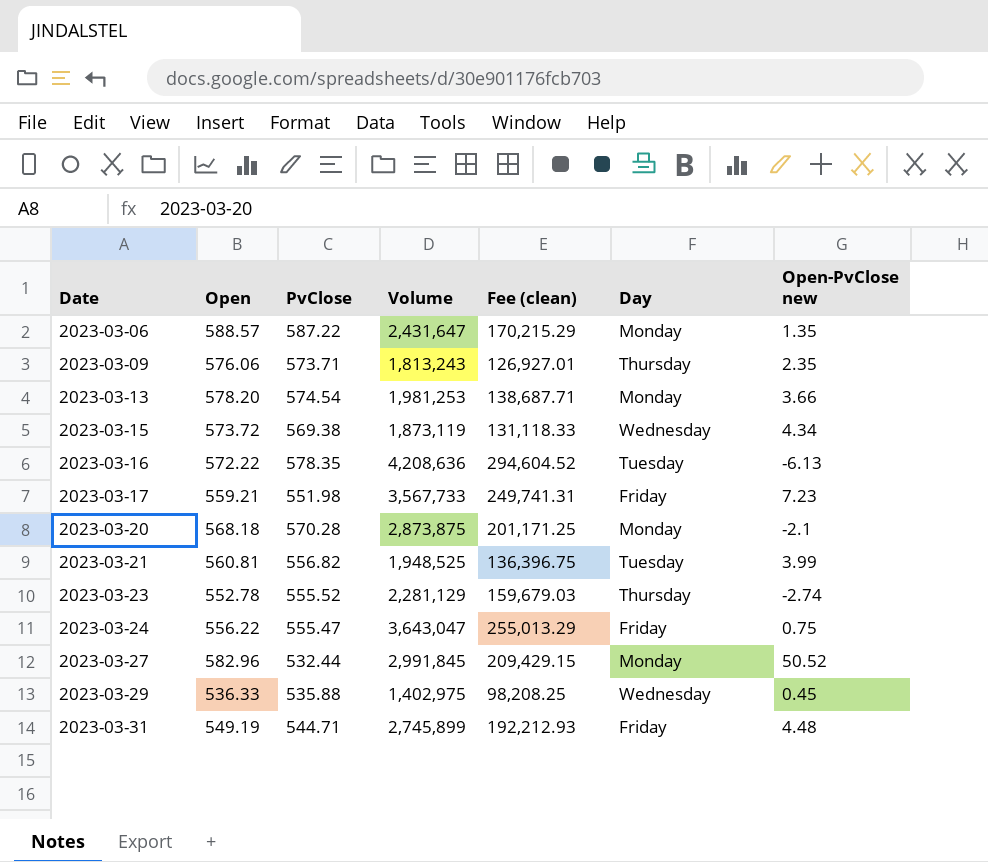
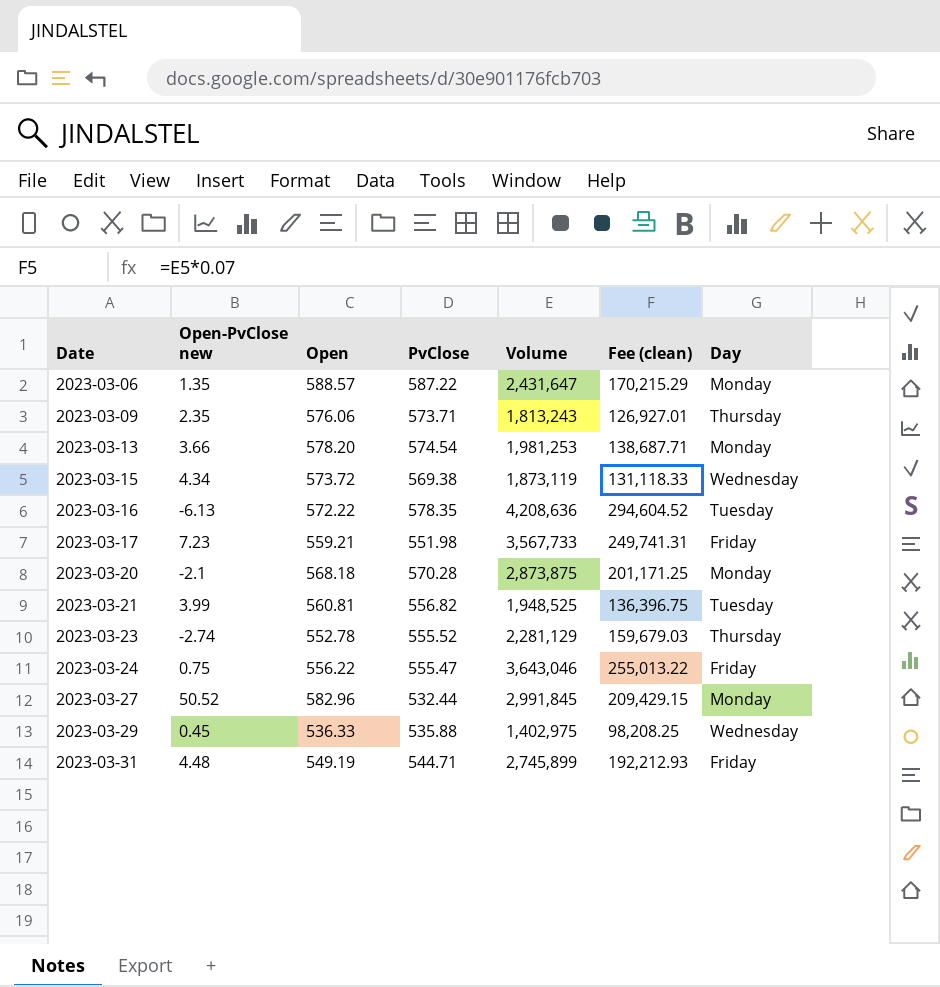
column Open-PvClose new | position: 7 -> 2
2023-03-24 | Volume: 3,643,047 -> 3,643,046
2023-03-24 | Fee (clean): 255,013.29 -> 255,013.22

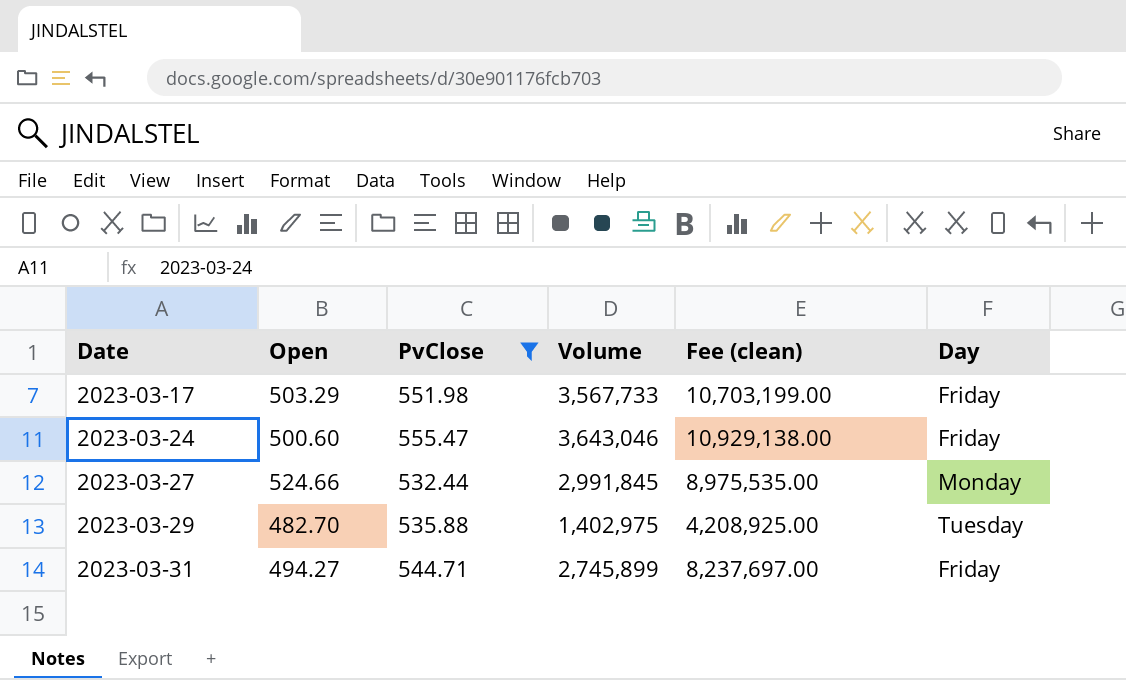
filter: none -> PvClose <= 555.47
column Open-PvClose new | formula: [Open] - [PvClose] -> none
column Fee (clean) | formula: [Volume] * 0.07 -> [Volume] * 3
2023-03-17 | Open: 559.21 -> 503.29
2023-03-24 | Open: 556.22 -> 500.60
2023-03-27 | Open: 582.96 -> 524.66
2023-03-29 | Open: 536.33 -> 482.70
2023-03-29 | Day: Wednesday -> Tuesday
2023-03-31 | Open: 549.19 -> 494.27

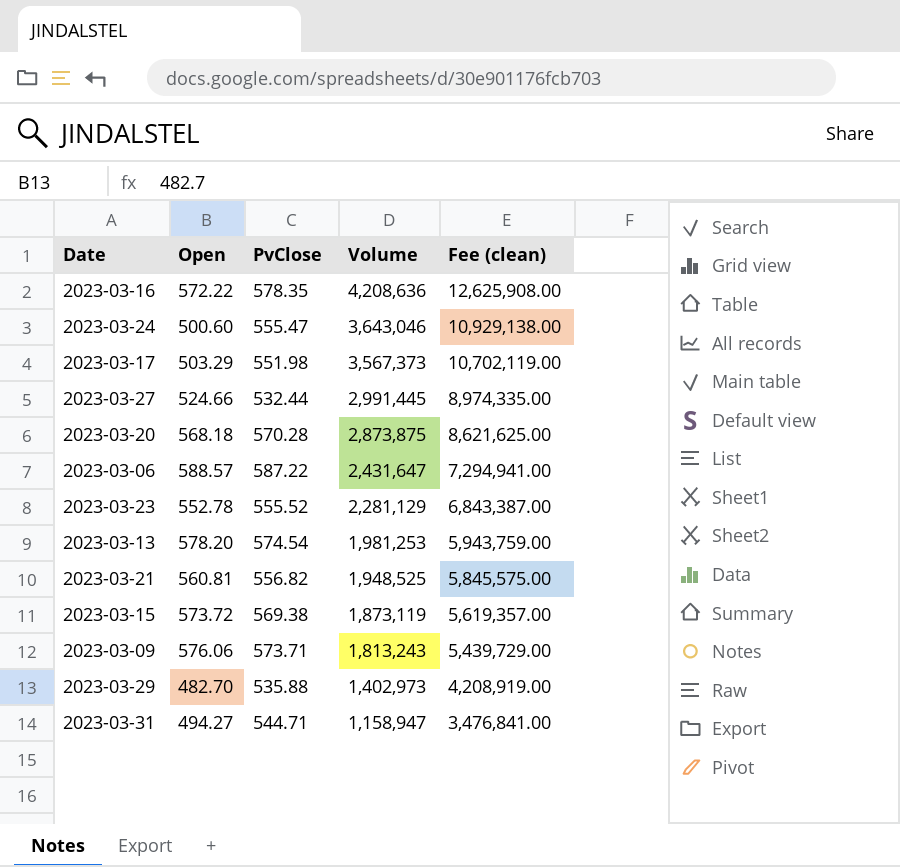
filter: PvClose <= 555.47 -> none
row order: Date ascending -> Volume descending
column Day | position: 6 -> none
2023-03-17 | Volume: 3,567,733 -> 3,567,373
2023-03-17 | Fee (clean): 10,703,199.00 -> 10,702,119.00
2023-03-27 | Volume: 2,991,845 -> 2,991,445
2023-03-27 | Fee (clean): 8,975,535.00 -> 8,974,335.00
2023-03-29 | Volume: 1,402,975 -> 1,402,973
2023-03-29 | Fee (clean): 4,208,925.00 -> 4,208,919.00
2023-03-31 | Volume: 2,745,899 -> 1,158,947
2023-03-31 | Fee (clean): 8,237,697.00 -> 3,476,841.00

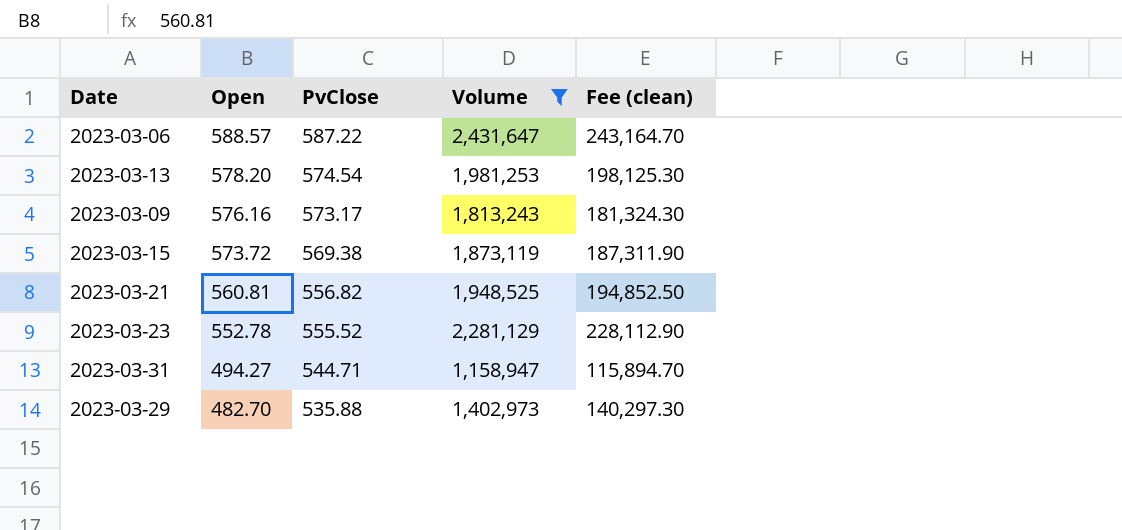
filter: none -> Volume <= 2,431,647
row order: Volume descending -> Open descending
column Fee (clean) | formula: [Volume] * 3 -> [Volume] * 0.1
2023-03-09 | Open: 576.06 -> 576.16
2023-03-09 | PvClose: 573.71 -> 573.17

